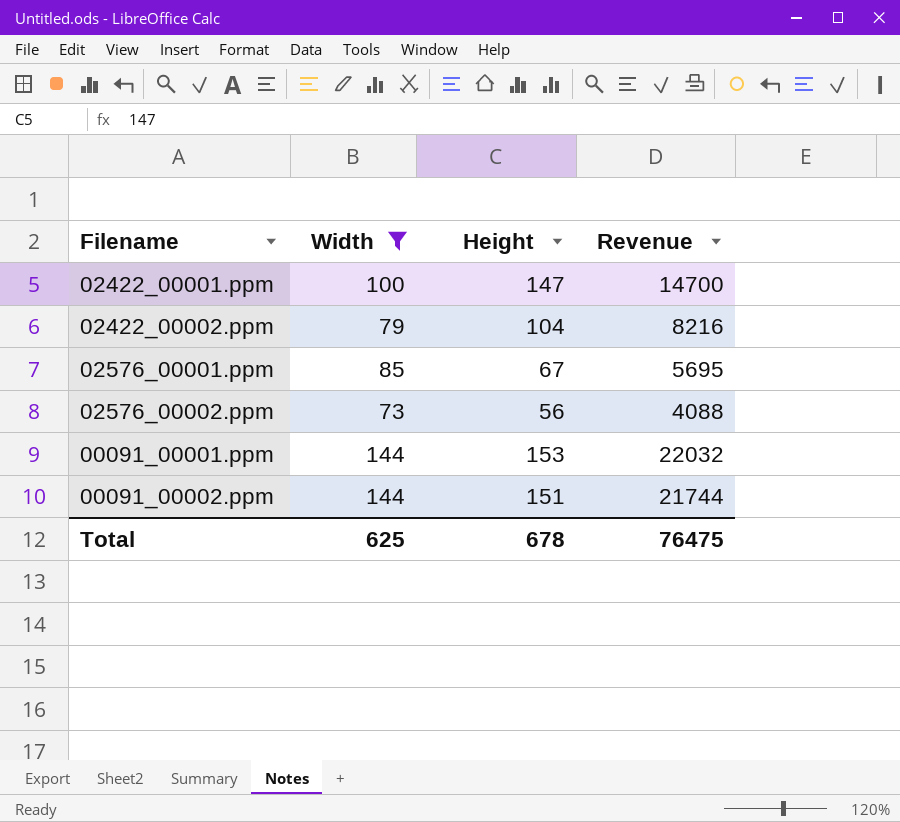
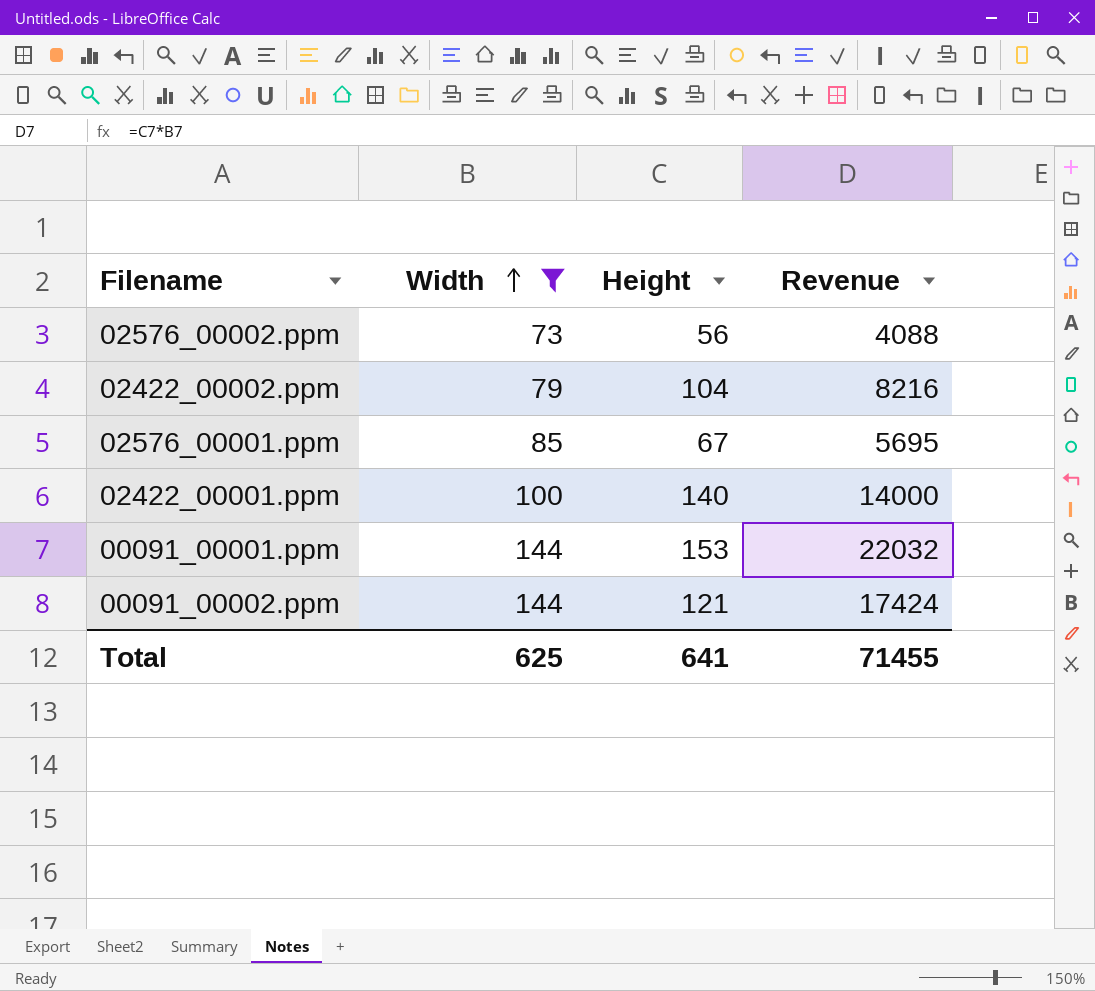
row order: none -> Width ascending
02422_00001.ppm | Height: 147 -> 140
02422_00001.ppm | Revenue: 14700 -> 14000
00091_00002.ppm | Height: 151 -> 121
00091_00002.ppm | Revenue: 21744 -> 17424
Total | Height: 678 -> 641
Total | Revenue: 76475 -> 71455

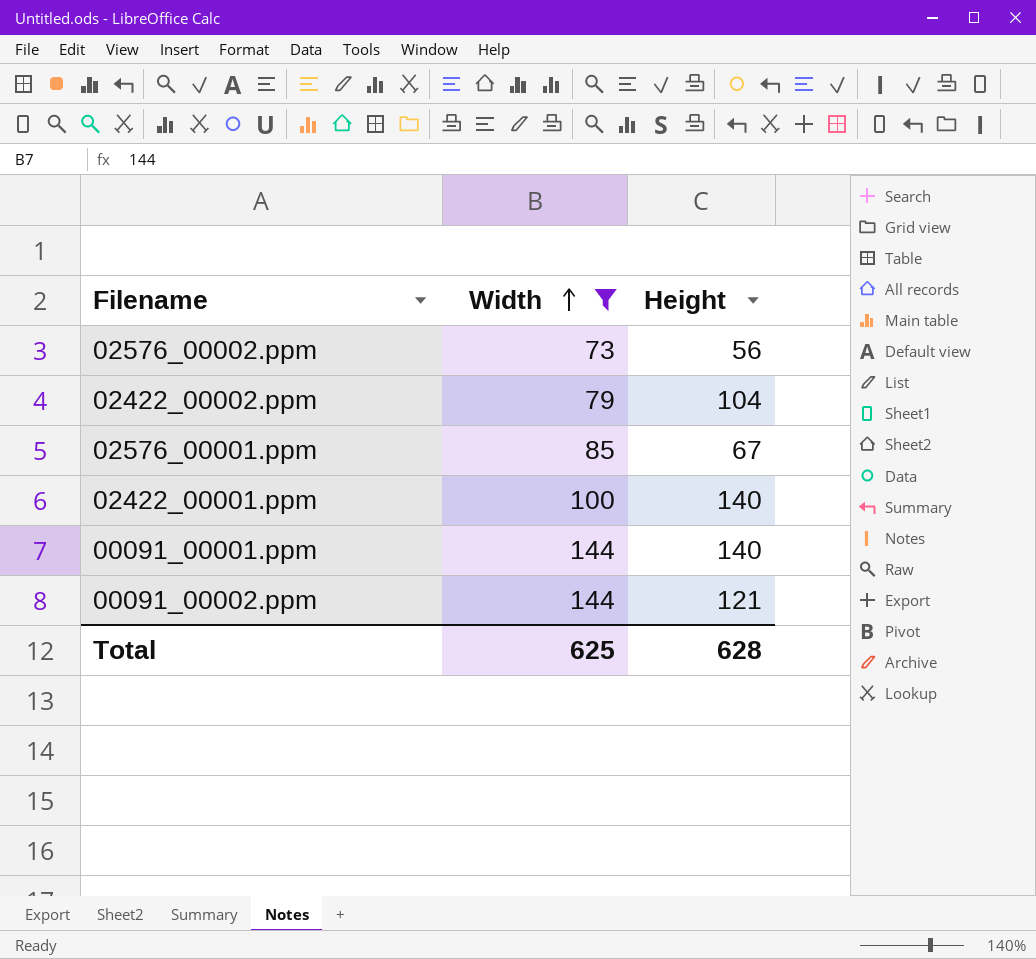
column Revenue | formula: [Width] * [Height] -> none
00091_00001.ppm | Height: 153 -> 140
Total | Height: 641 -> 628

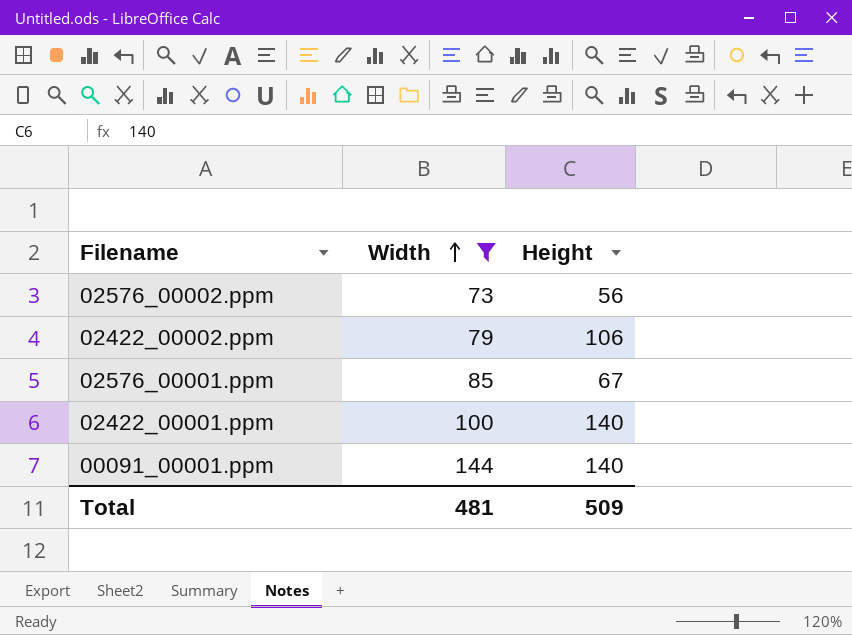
row 00091_00002.ppm: 144 | 121 -> none
02422_00002.ppm | Height: 104 -> 106
Total | Width: 625 -> 481
Total | Height: 628 -> 509

